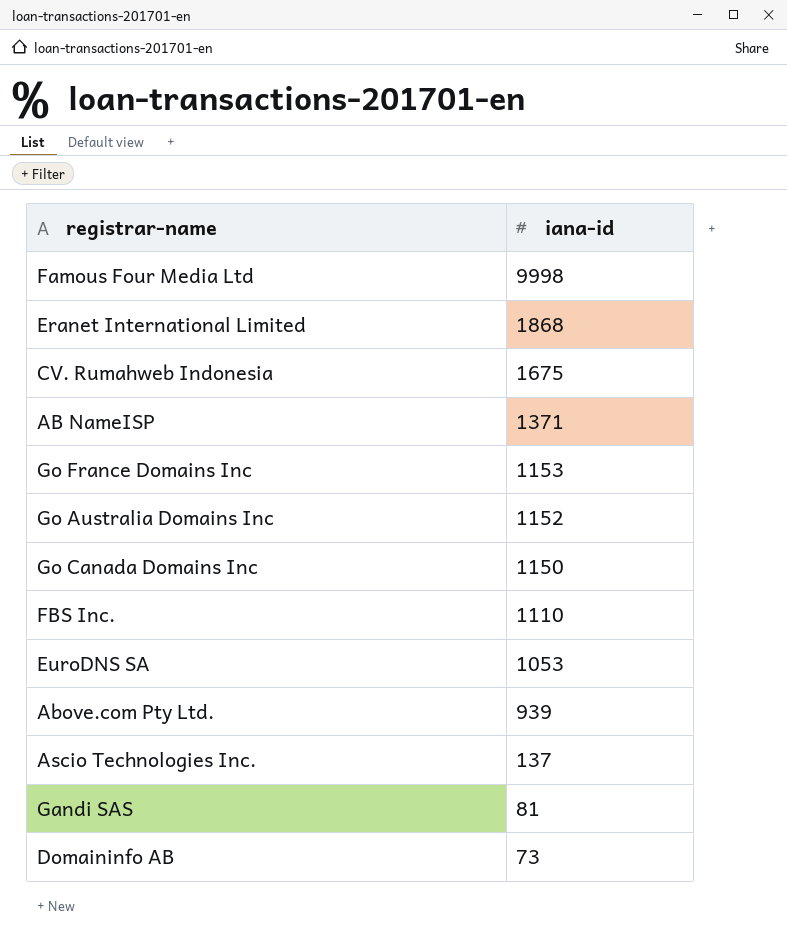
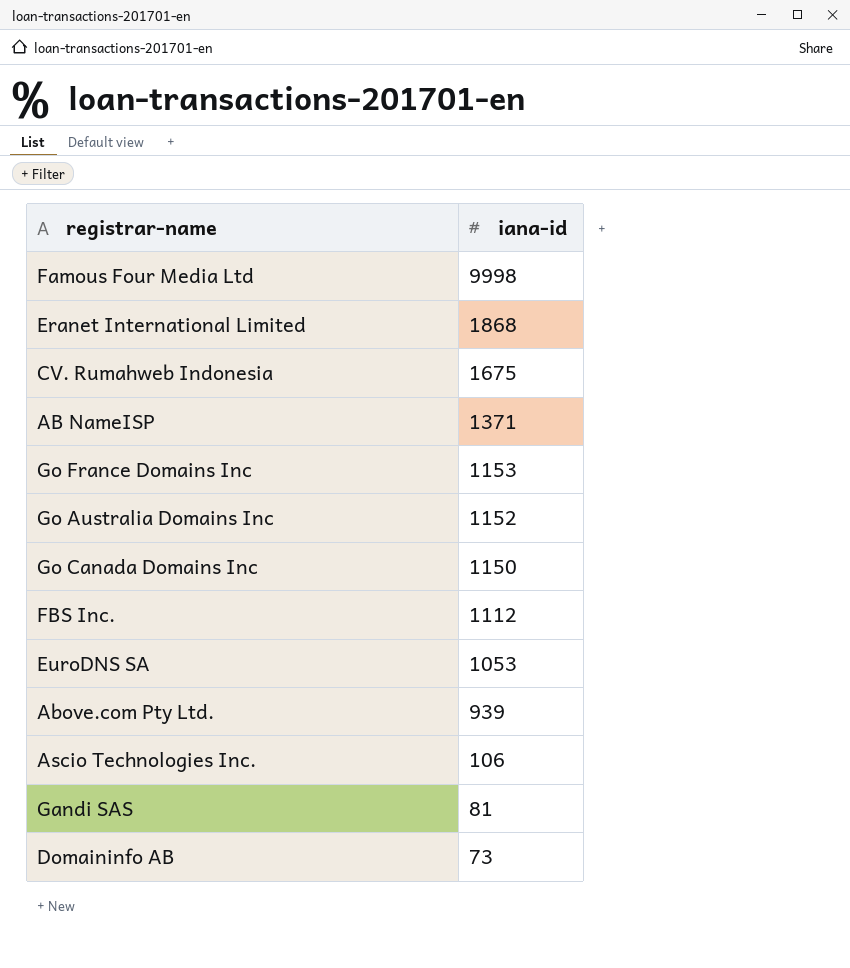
FBS Inc. | iana-id: 1110 -> 1112
Ascio Technologies Inc. | iana-id: 137 -> 106

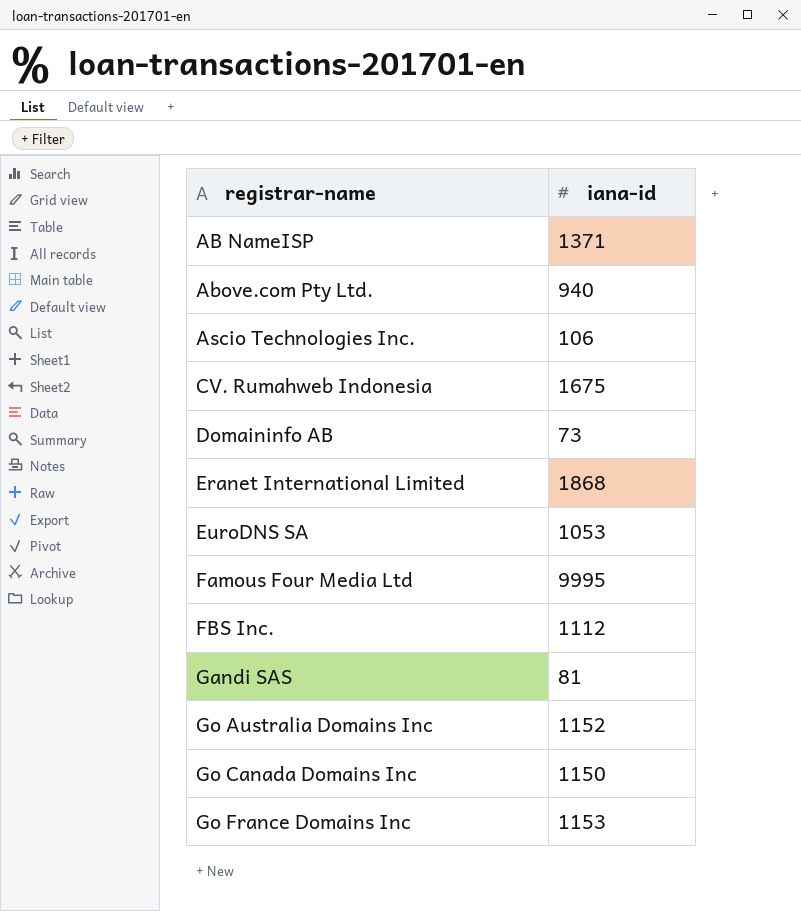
row order: iana-id descending -> registrar-name ascending
Above.com Pty Ltd. | iana-id: 939 -> 940
Famous Four Media Ltd | iana-id: 9998 -> 9995

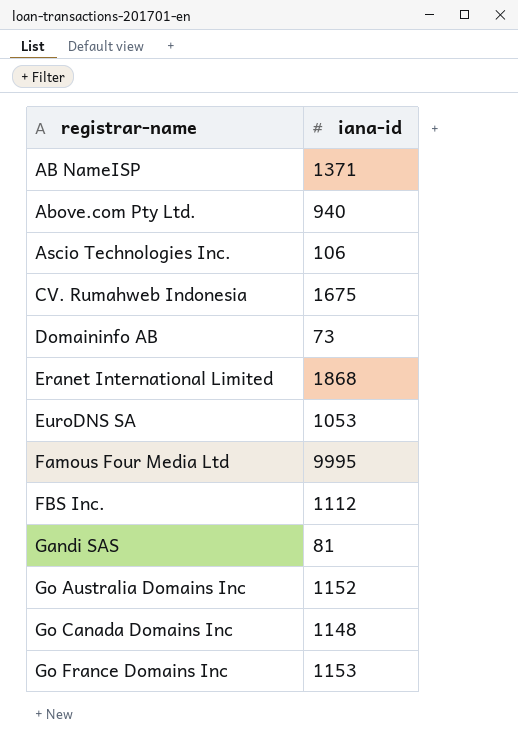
Go Canada Domains Inc | iana-id: 1150 -> 1148

